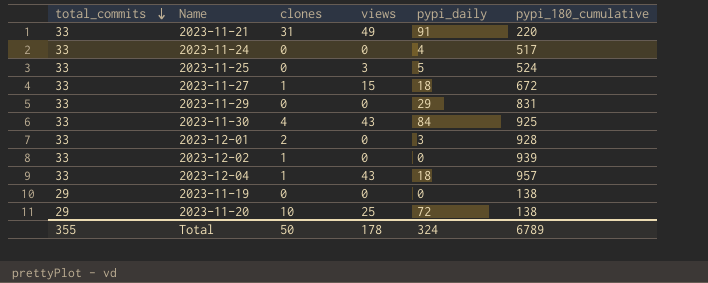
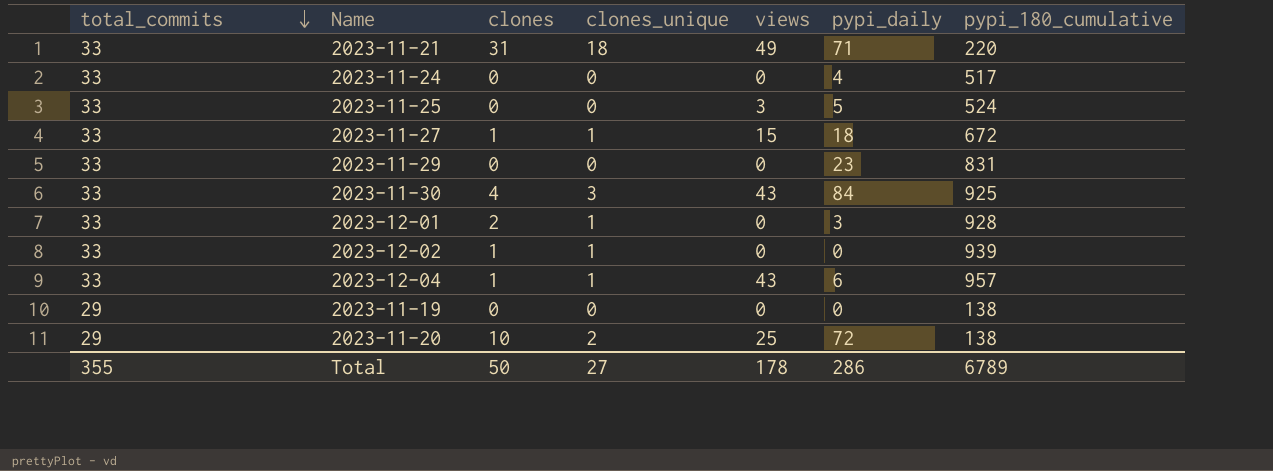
column clones_unique | position: none -> 4
2023-11-21 | pypi_daily: 91 -> 71
2023-11-29 | pypi_daily: 29 -> 23
2023-12-04 | pypi_daily: 18 -> 6
Total | pypi_daily: 324 -> 286

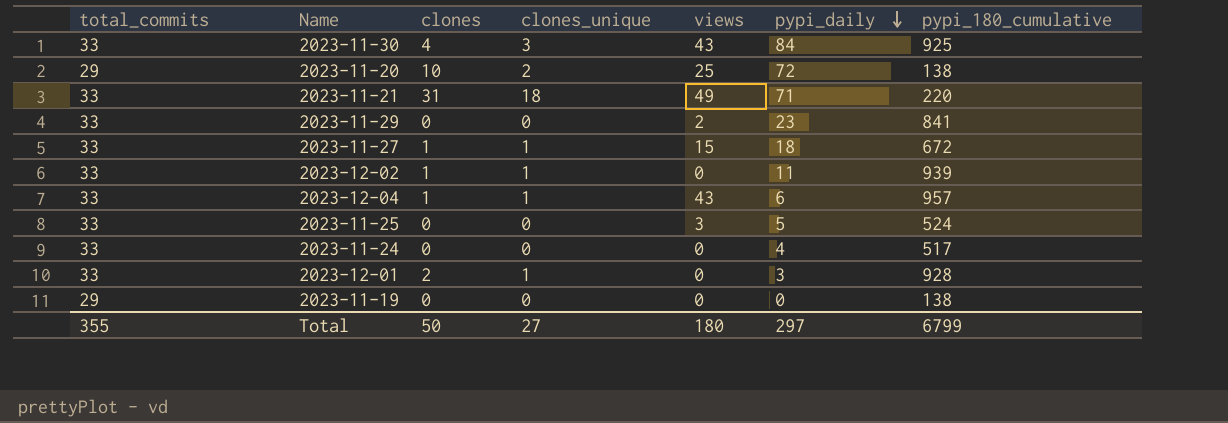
row order: total_commits descending -> pypi_daily descending
2023-11-29 | views: 0 -> 2
2023-11-29 | pypi_180_cumulative: 831 -> 841
2023-12-02 | pypi_daily: 0 -> 11
Total | views: 178 -> 180
Total | pypi_daily: 286 -> 297
Total | pypi_180_cumulative: 6789 -> 6799

